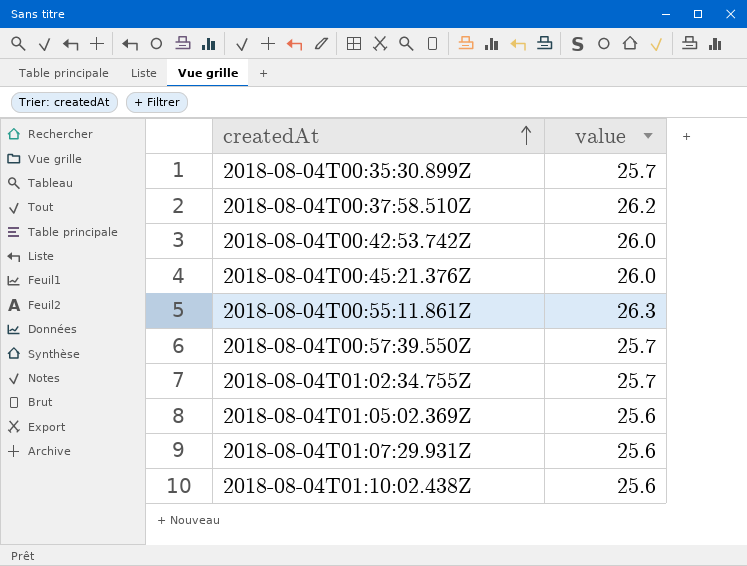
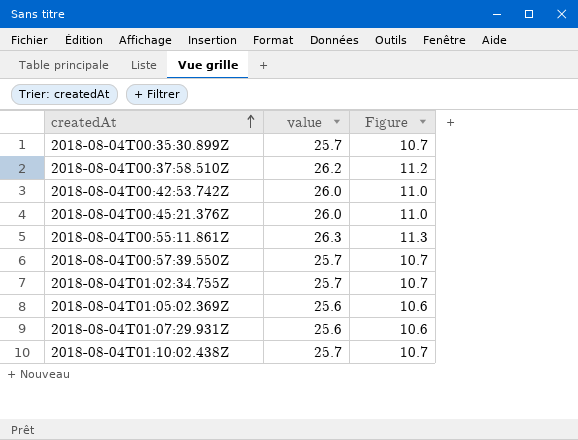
column Figure | formula: none -> [value] - 15
2018-08-04T01:10:02.438Z | value: 25.6 -> 25.7

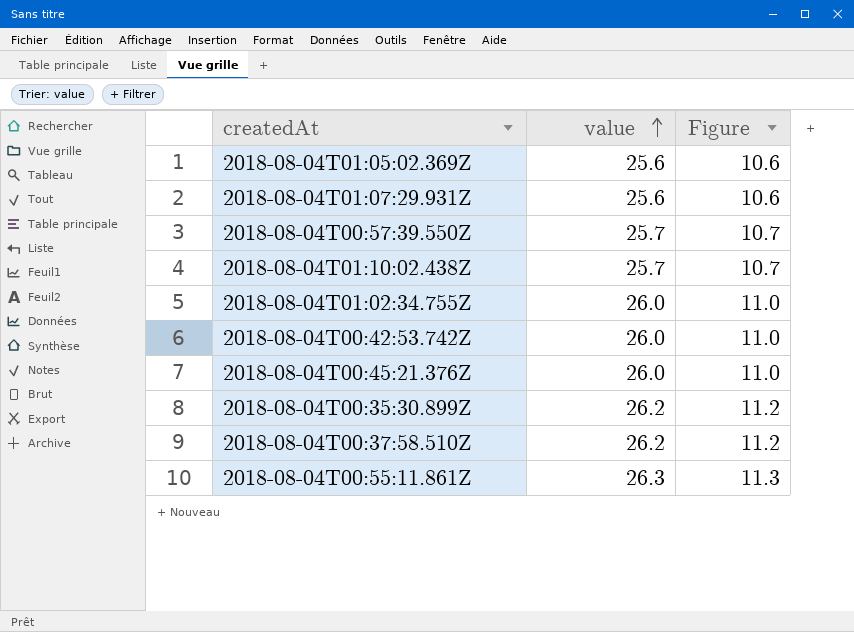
row order: createdAt ascending -> value ascending
2018-08-04T01:02:34.755Z | value: 25.7 -> 26.0
2018-08-04T01:02:34.755Z | Figure: 10.7 -> 11.0
2018-08-04T00:35:30.899Z | value: 25.7 -> 26.2
2018-08-04T00:35:30.899Z | Figure: 10.7 -> 11.2

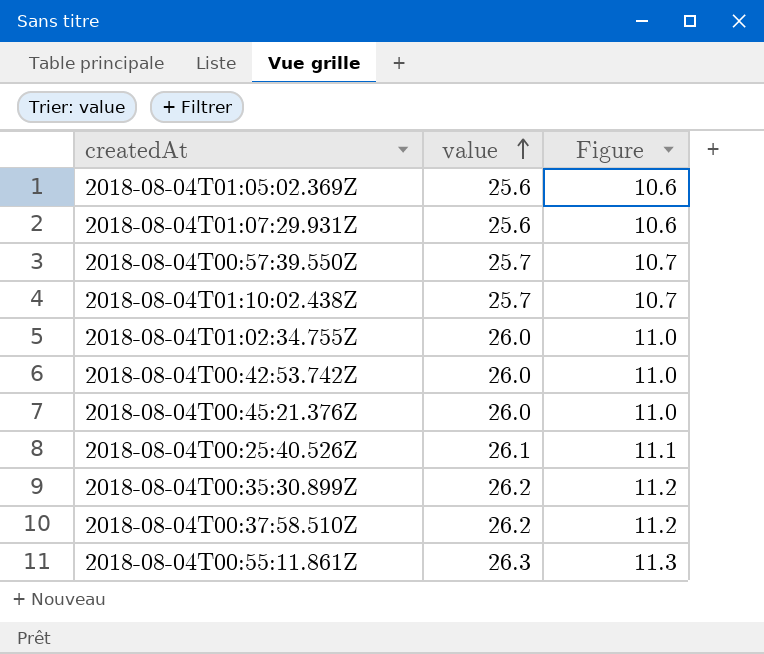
row 2018-08-04T00:25:40.526Z: none -> 26.1 | 11.1

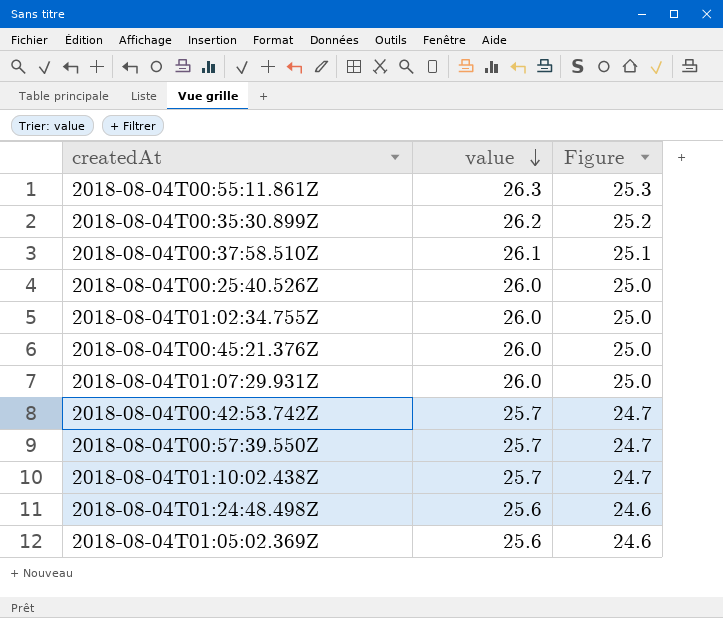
row order: value ascending -> value descending
column Figure | formula: [value] - 15 -> [value] - 1
2018-08-04T00:37:58.510Z | value: 26.2 -> 26.1
2018-08-04T00:25:40.526Z | value: 26.1 -> 26.0
2018-08-04T01:07:29.931Z | value: 25.6 -> 26.0
2018-08-04T00:42:53.742Z | value: 26.0 -> 25.7
row 2018-08-04T01:24:48.498Z: none -> 25.6 | 24.6

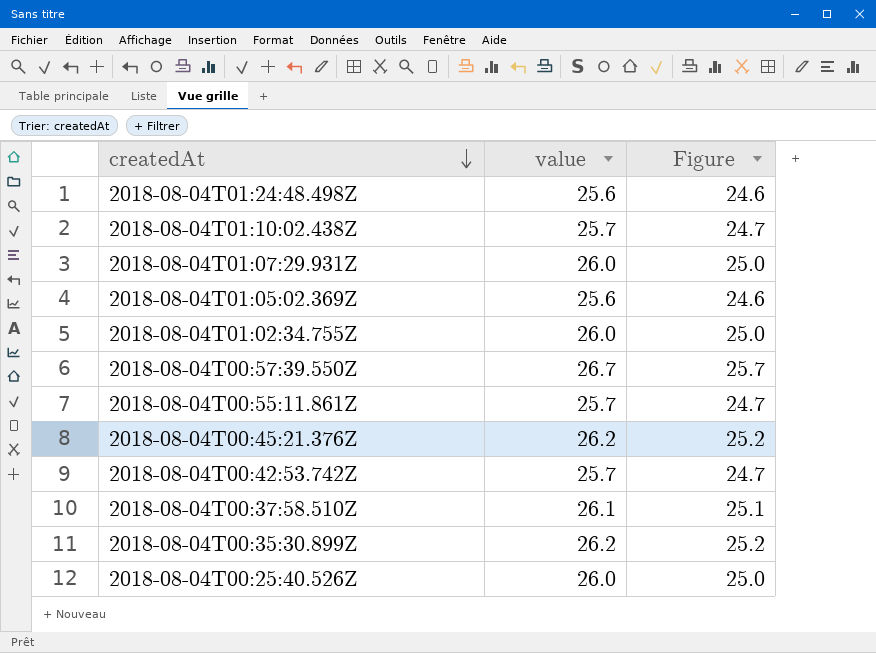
row order: value descending -> createdAt descending
2018-08-04T00:57:39.550Z | value: 25.7 -> 26.7
2018-08-04T00:57:39.550Z | Figure: 24.7 -> 25.7
2018-08-04T00:55:11.861Z | value: 26.3 -> 25.7
2018-08-04T00:55:11.861Z | Figure: 25.3 -> 24.7
2018-08-04T00:45:21.376Z | value: 26.0 -> 26.2
2018-08-04T00:45:21.376Z | Figure: 25.0 -> 25.2

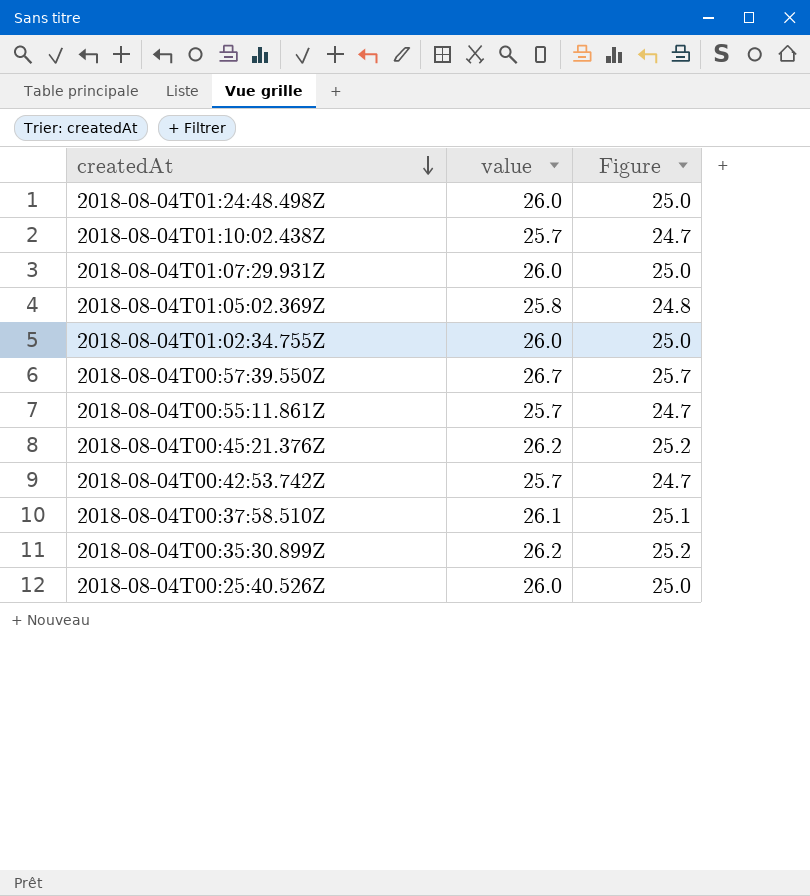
2018-08-04T01:24:48.498Z | value: 25.6 -> 26.0
2018-08-04T01:24:48.498Z | Figure: 24.6 -> 25.0
2018-08-04T01:05:02.369Z | value: 25.6 -> 25.8
2018-08-04T01:05:02.369Z | Figure: 24.6 -> 24.8

